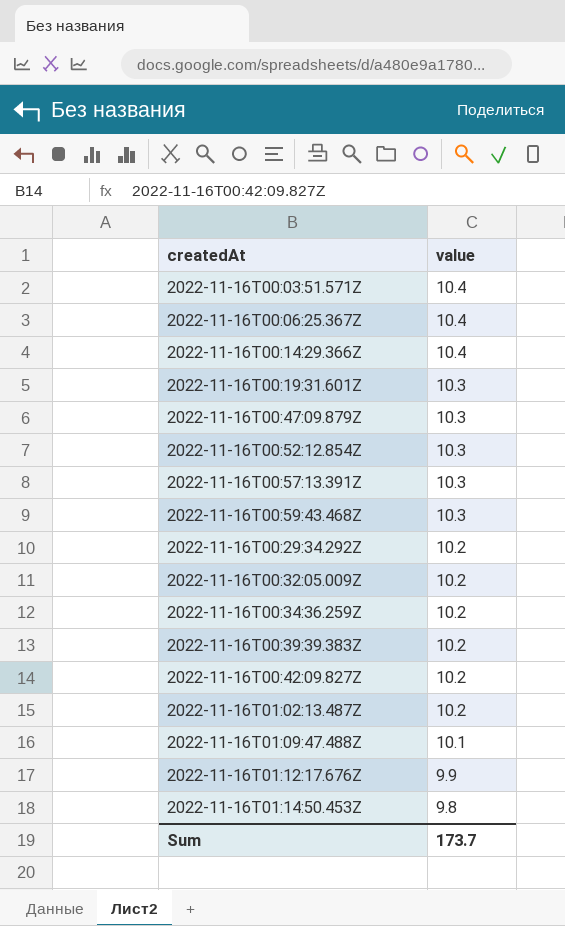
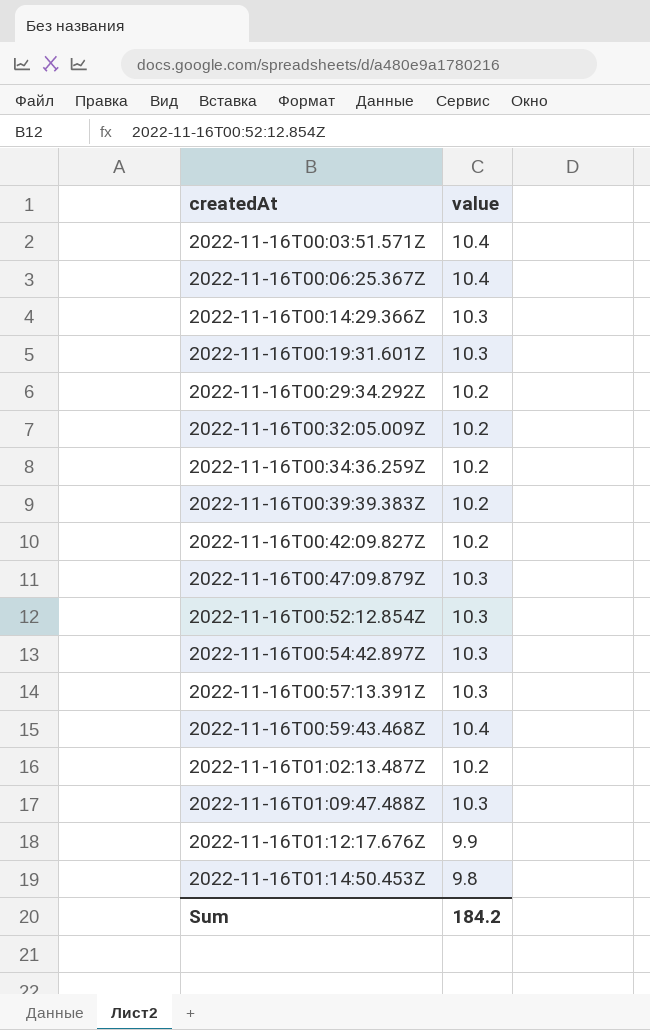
row order: value descending -> createdAt ascending
2022-11-16T00:14:29.366Z | value: 10.4 -> 10.3
row 2022-11-16T00:54:42.897Z: none -> 10.3
2022-11-16T00:59:43.468Z | value: 10.3 -> 10.4
2022-11-16T01:09:47.488Z | value: 10.1 -> 10.3
Sum | value: 173.7 -> 184.2

